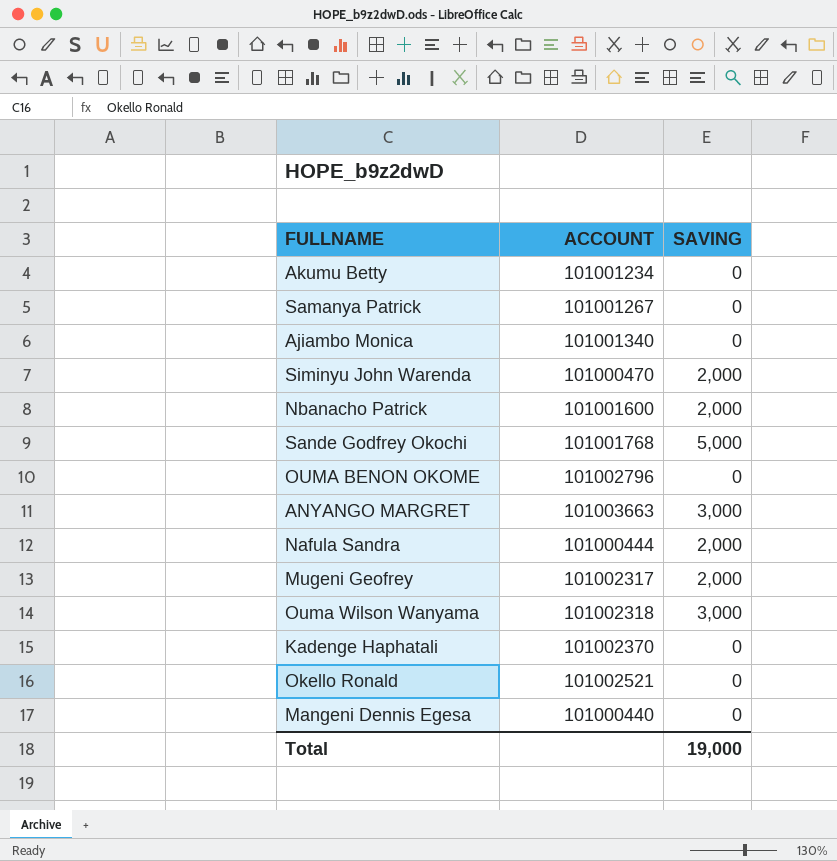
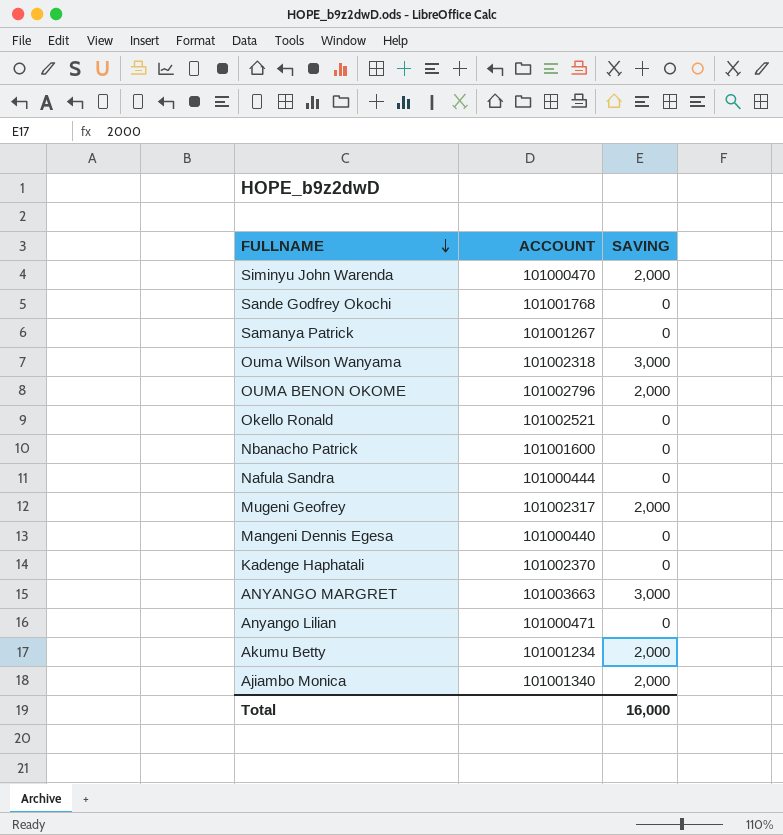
row order: none -> FULLNAME descending
Sande Godfrey Okochi | SAVING: 5,000 -> 0
OUMA BENON OKOME | SAVING: 0 -> 2,000
Nbanacho Patrick | SAVING: 2,000 -> 0
Nafula Sandra | SAVING: 2,000 -> 0
row Anyango Lilian: none -> 101000471 | 0
Akumu Betty | SAVING: 0 -> 2,000
Ajiambo Monica | SAVING: 0 -> 2,000
Total | SAVING: 19,000 -> 16,000

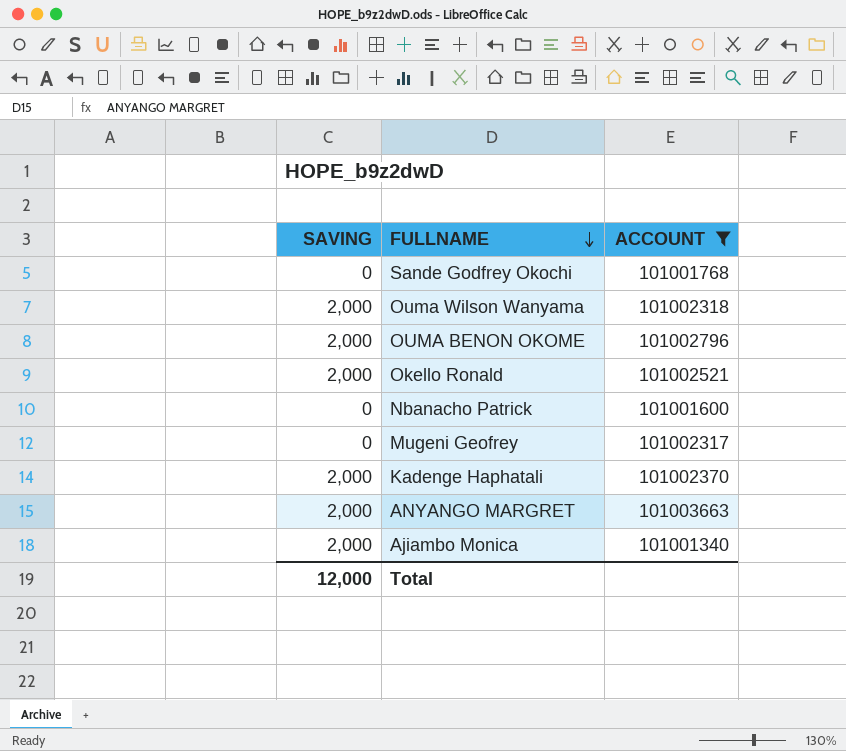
filter: none -> ACCOUNT >= 101001340
column SAVING | position: 3 -> 1
Ouma Wilson Wanyama | SAVING: 3,000 -> 2,000
Okello Ronald | SAVING: 0 -> 2,000
Mugeni Geofrey | SAVING: 2,000 -> 0
Kadenge Haphatali | SAVING: 0 -> 2,000
ANYANGO MARGRET | SAVING: 3,000 -> 2,000
Total | SAVING: 16,000 -> 12,000

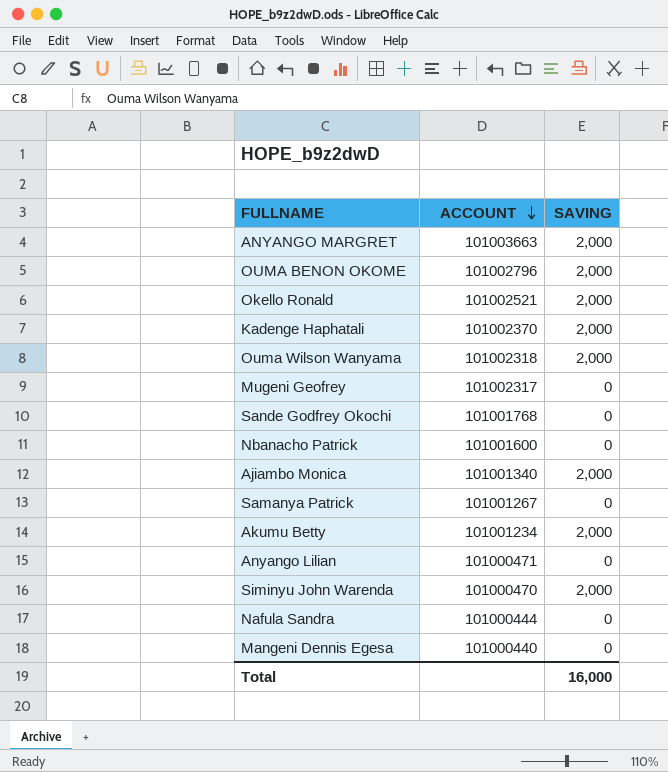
filter: ACCOUNT >= 101001340 -> none
row order: FULLNAME descending -> ACCOUNT descending
column SAVING | position: 1 -> 3
Total | SAVING: 12,000 -> 16,000

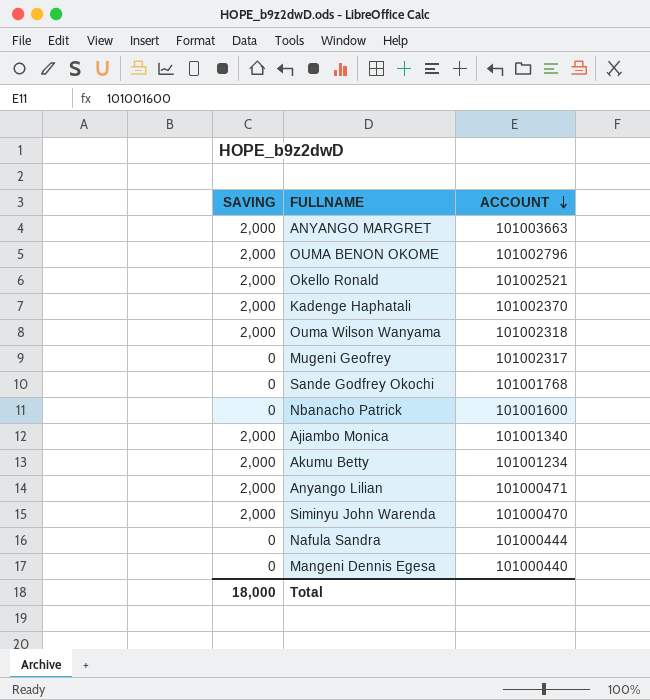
column SAVING | position: 3 -> 1
row Samanya Patrick: 101001267 | 0 -> none
Anyango Lilian | SAVING: 0 -> 2,000
Total | SAVING: 16,000 -> 18,000

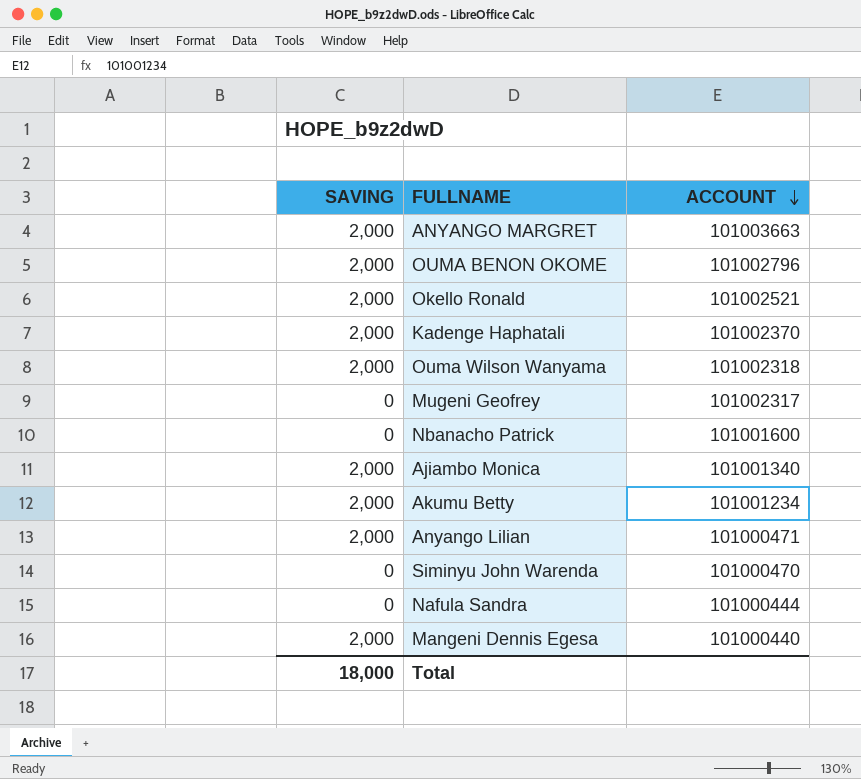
row Sande Godfrey Okochi: 0 | 101001768 -> none
Siminyu John Warenda | SAVING: 2,000 -> 0
Mangeni Dennis Egesa | SAVING: 0 -> 2,000

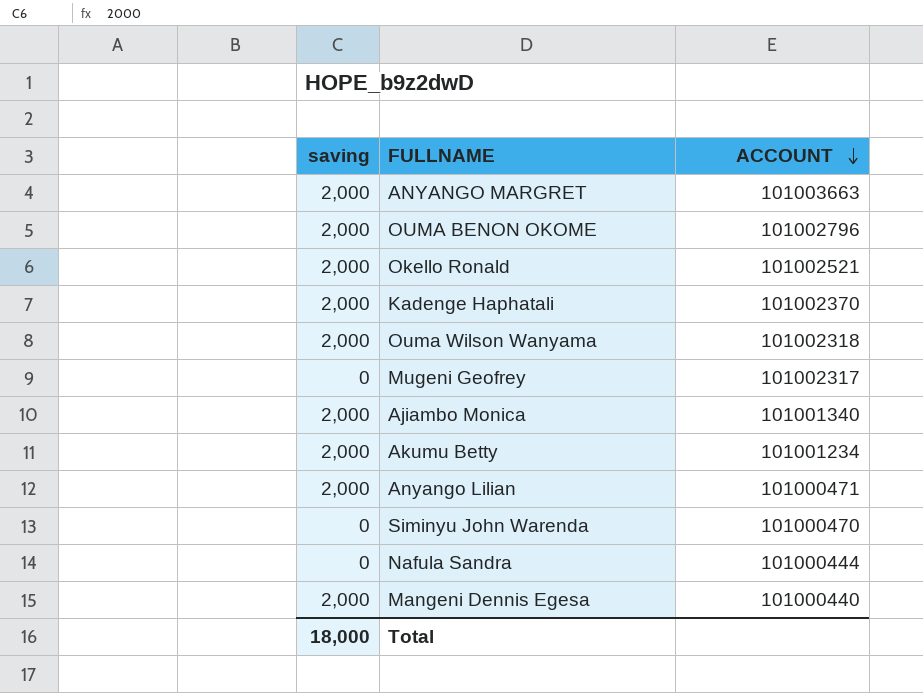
column name: SAVING -> saving
row Nbanacho Patrick: 0 | 101001600 -> none

